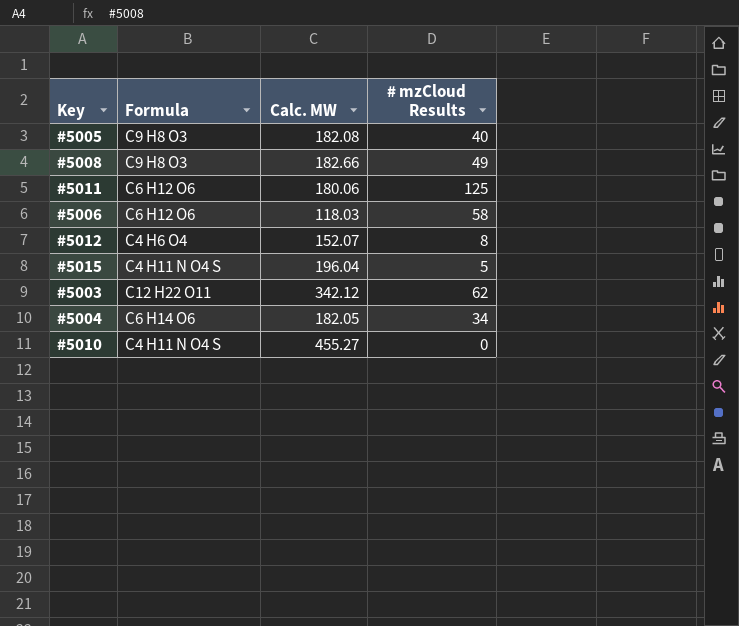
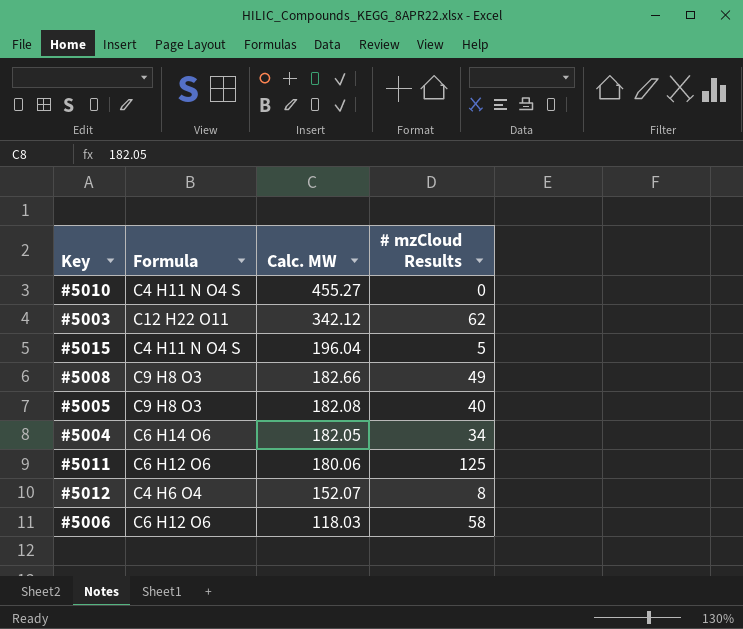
row order: none -> Calc. MW descending

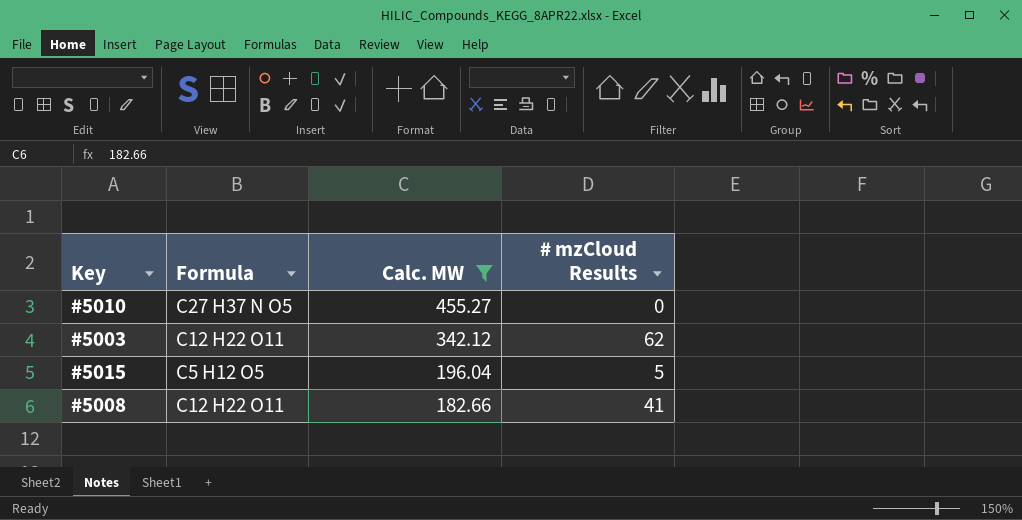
filter: none -> Calc. MW >= 182.66
#5010 | Formula: C4 H11 N O4 S -> C27 H37 N O5
#5015 | Formula: C4 H11 N O4 S -> C5 H12 O5
#5008 | Formula: C9 H8 O3 -> C12 H22 O11
#5008 | # mzCloud Results: 49 -> 41

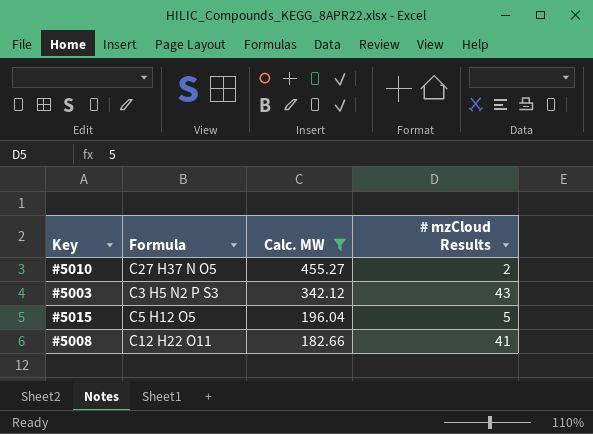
#5010 | # mzCloud Results: 0 -> 2
#5003 | Formula: C12 H22 O11 -> C3 H5 N2 P S3
#5003 | # mzCloud Results: 62 -> 43

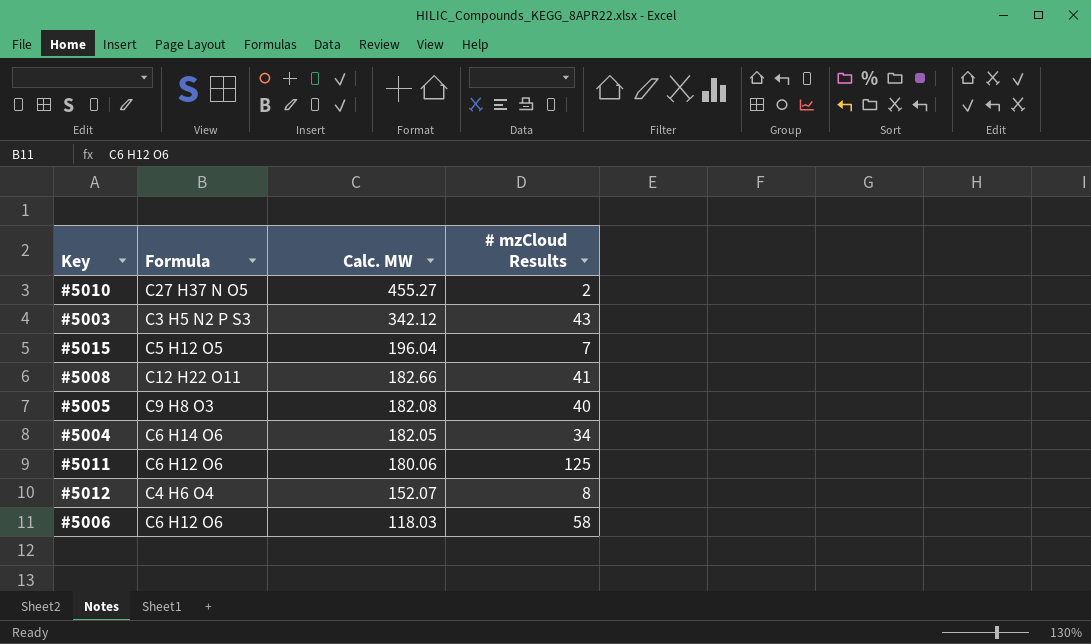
filter: Calc. MW >= 182.66 -> none
#5015 | # mzCloud Results: 5 -> 7

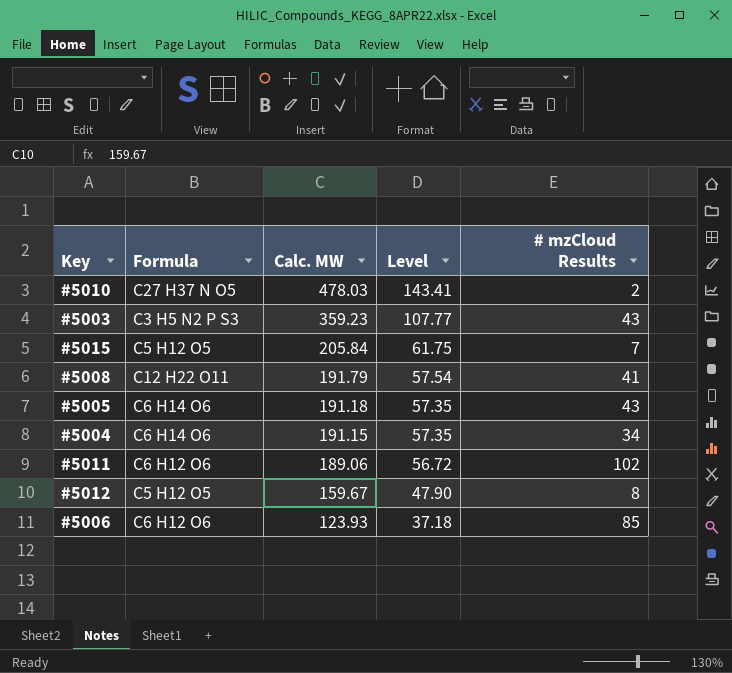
column Level | formula: none -> [Calc. MW] * 0.3
#5010 | Calc. MW: 455.27 -> 478.03
#5003 | Calc. MW: 342.12 -> 359.23
#5015 | Calc. MW: 196.04 -> 205.84
#5008 | Calc. MW: 182.66 -> 191.79
#5005 | Formula: C9 H8 O3 -> C6 H14 O6
#5005 | Calc. MW: 182.08 -> 191.18
#5005 | # mzCloud Results: 40 -> 43
#5004 | Calc. MW: 182.05 -> 191.15
#5011 | Calc. MW: 180.06 -> 189.06
#5011 | # mzCloud Results: 125 -> 102
#5012 | Formula: C4 H6 O4 -> C5 H12 O5
#5012 | Calc. MW: 152.07 -> 159.67
#5006 | Calc. MW: 118.03 -> 123.93
#5006 | # mzCloud Results: 58 -> 85

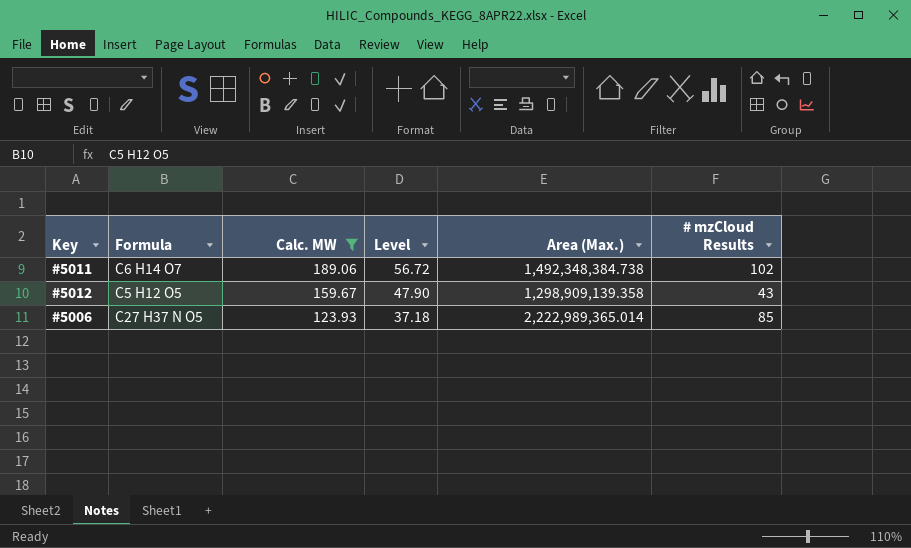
filter: none -> Calc. MW <= 189.06
column Area (Max.) | position: none -> 5
#5011 | Formula: C6 H12 O6 -> C6 H14 O7
#5012 | # mzCloud Results: 8 -> 43
#5006 | Formula: C6 H12 O6 -> C27 H37 N O5

